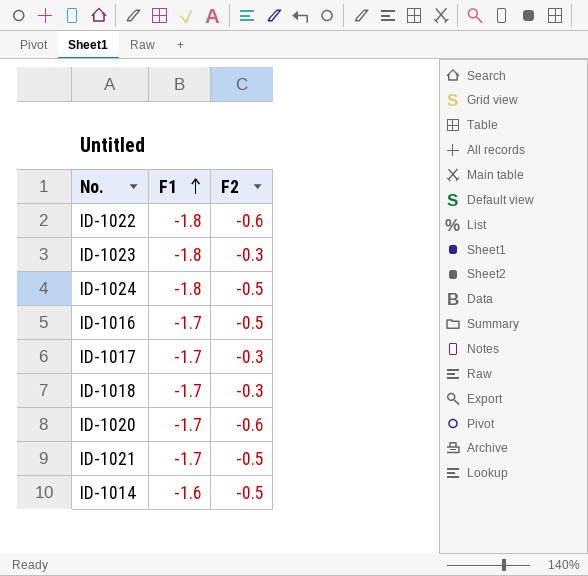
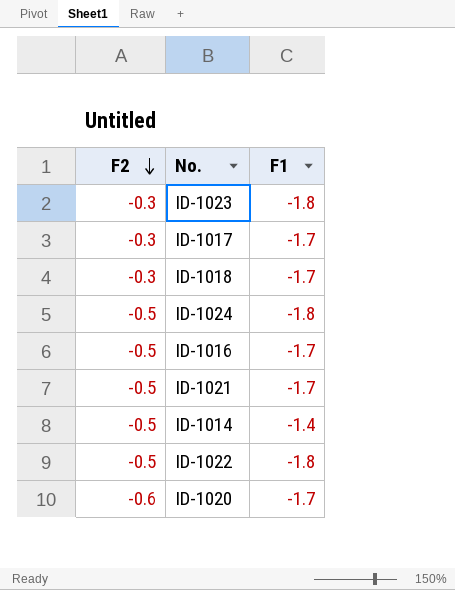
row order: F1 ascending -> F2 descending
column F2 | position: 3 -> 1
ID-1014 | F1: -1.6 -> -1.4
ID-1022 | F2: -0.6 -> -0.5

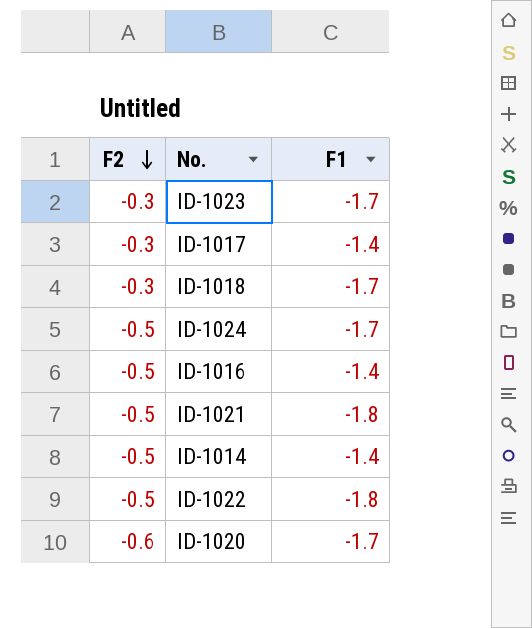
ID-1023 | F1: -1.8 -> -1.7
ID-1017 | F1: -1.7 -> -1.4
ID-1024 | F1: -1.8 -> -1.7
ID-1016 | F1: -1.7 -> -1.4
ID-1021 | F1: -1.7 -> -1.8

